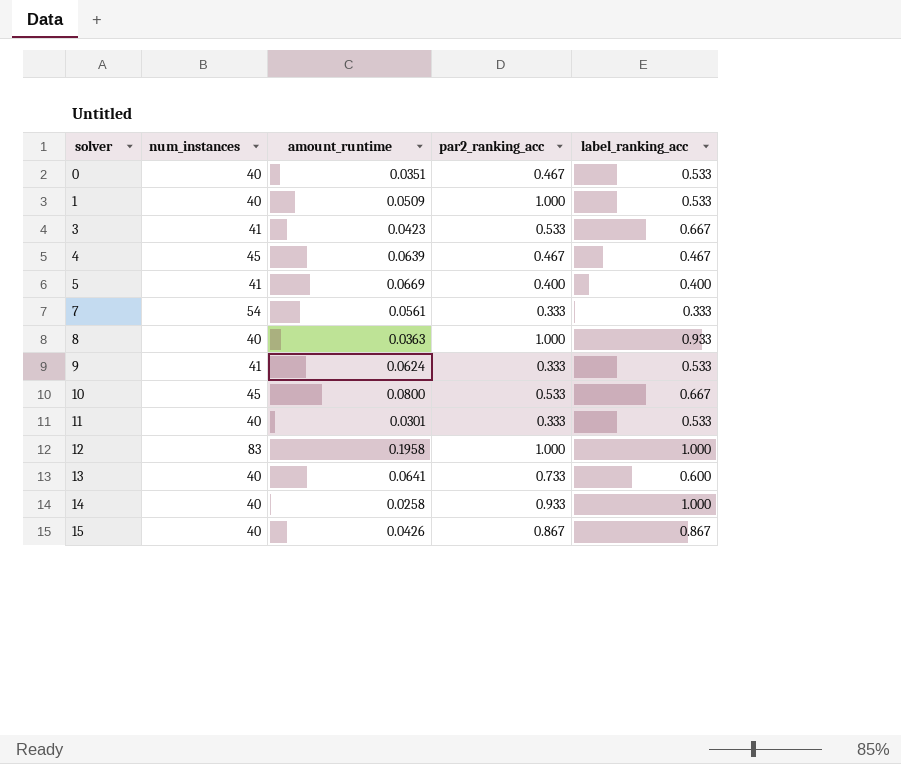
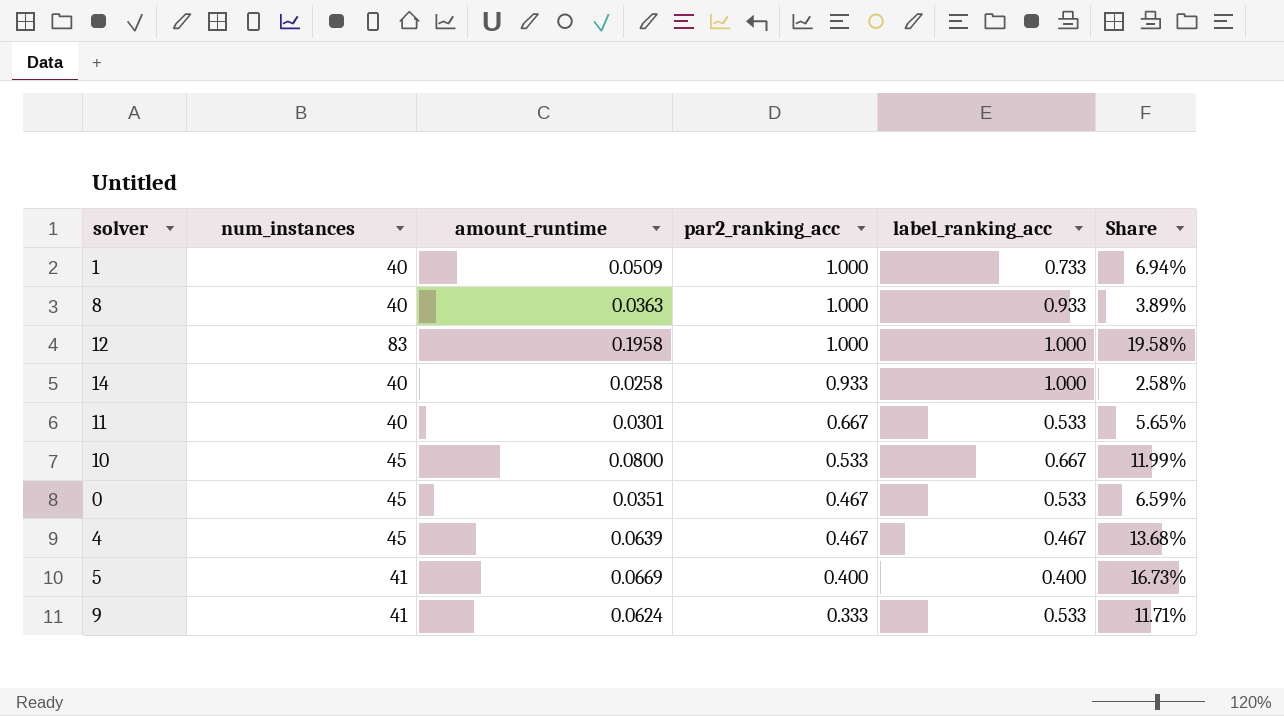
row order: solver ascending -> par2_ranking_acc descending
column Share | formula: none -> [amount_runtime] / [label_ranking_acc]
row 3: 41 | 0.0423 | 0.533 | 0.667 -> none
row 7: 54 | 0.0561 | 0.333 | 0.333 -> none
row 13: 40 | 0.0641 | 0.733 | 0.600 -> none
row 15: 40 | 0.0426 | 0.867 | 0.867 -> none
1 | label_ranking_acc: 0.533 -> 0.733
11 | par2_ranking_acc: 0.333 -> 0.667
0 | num_instances: 40 -> 45

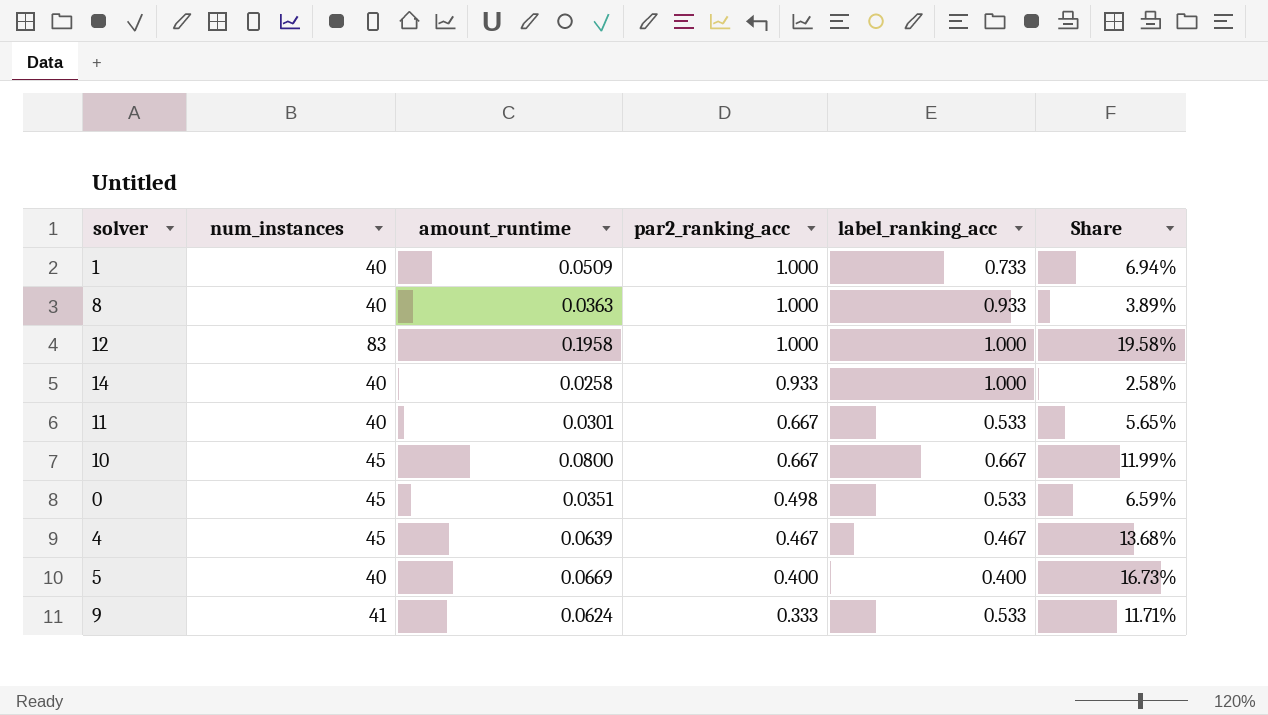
10 | par2_ranking_acc: 0.533 -> 0.667
0 | par2_ranking_acc: 0.467 -> 0.498
5 | num_instances: 41 -> 40

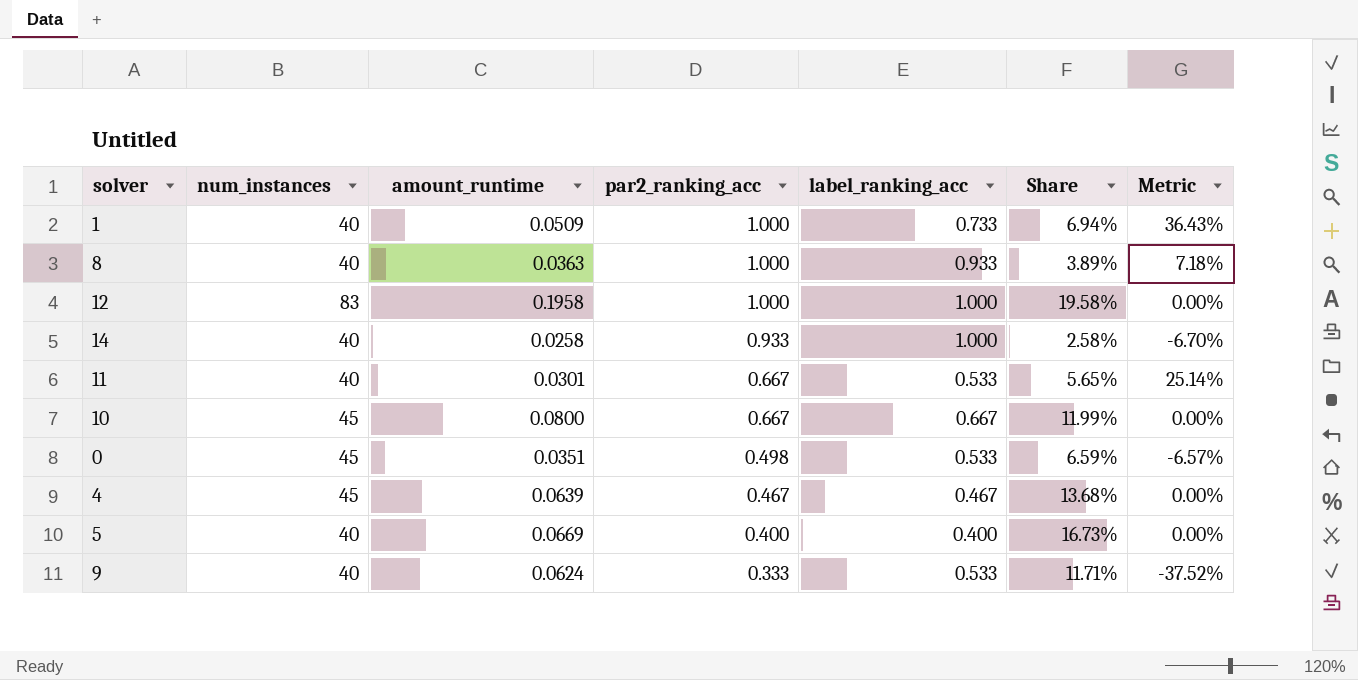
column Metric | formula: none -> ([par2_ranking_acc] - [label_ranking_acc]) / [label_ranking_acc]
9 | num_instances: 41 -> 40

